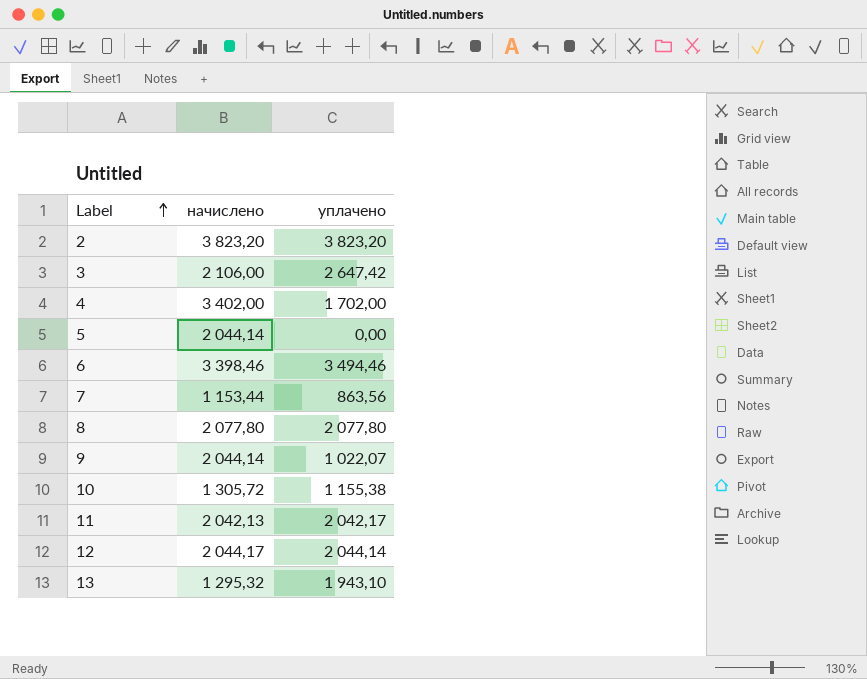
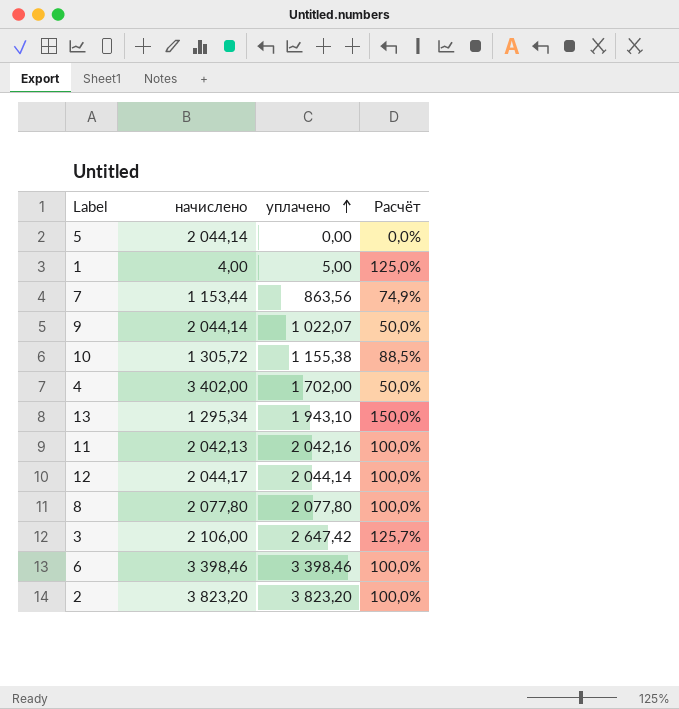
row order: Label ascending -> уплачено ascending
column Расчёт | formula: none -> [уплачено] / [начислено]
row 1: none -> 4,00 | 5,00 | 125,0%
13 | начислено: 1 295,32 -> 1 295,34
11 | уплачено: 2 042,17 -> 2 042,16
6 | уплачено: 3 494,46 -> 3 398,46

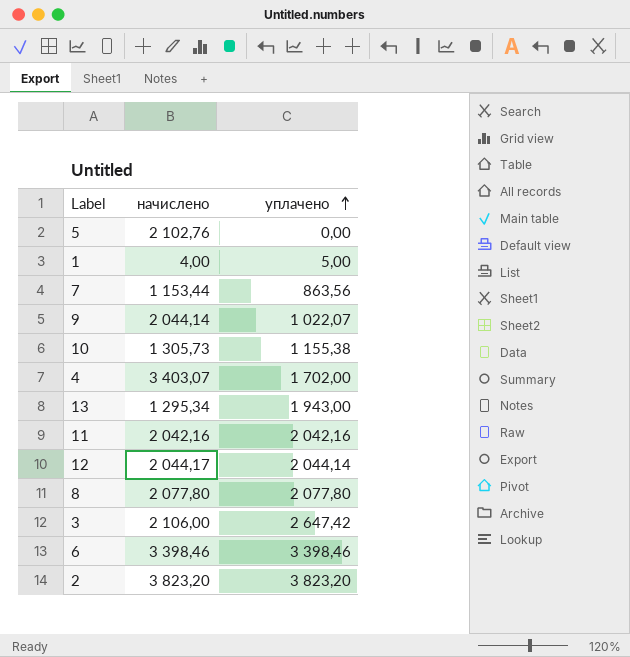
column Расчёт | formula: [уплачено] / [начислено] -> none
5 | начислено: 2 044,14 -> 2 102,76
10 | начислено: 1 305,72 -> 1 305,73
4 | начислено: 3 402,00 -> 3 403,07
13 | уплачено: 1 943,10 -> 1 943,00
11 | начислено: 2 042,13 -> 2 042,16

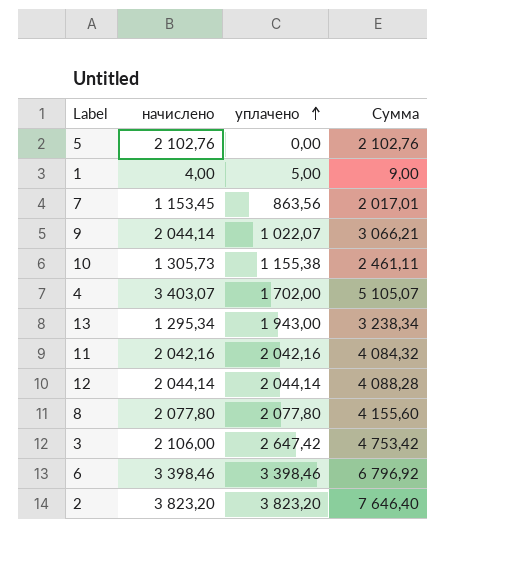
column Сумма | formula: none -> [начислено] + [уплачено]
7 | начислено: 1 153,44 -> 1 153,45
12 | начислено: 2 044,17 -> 2 044,14

